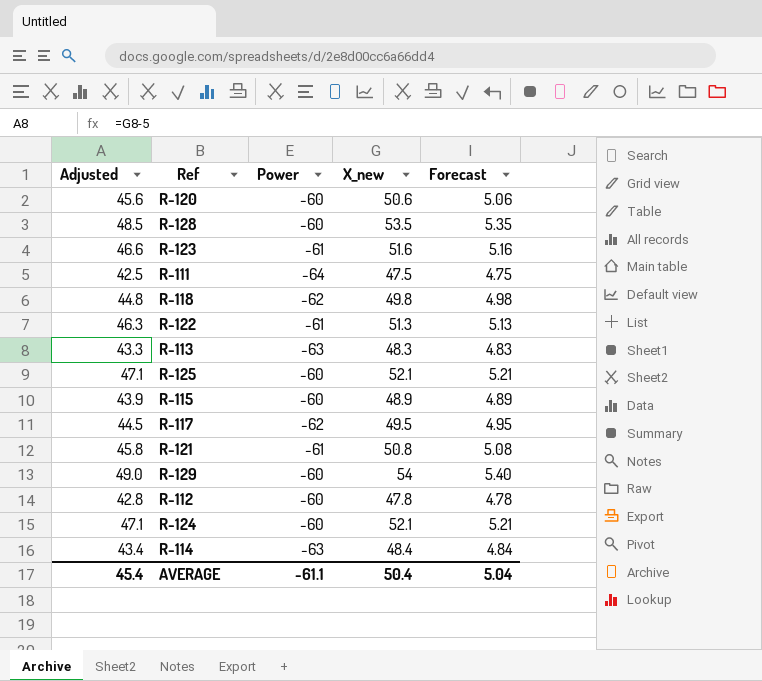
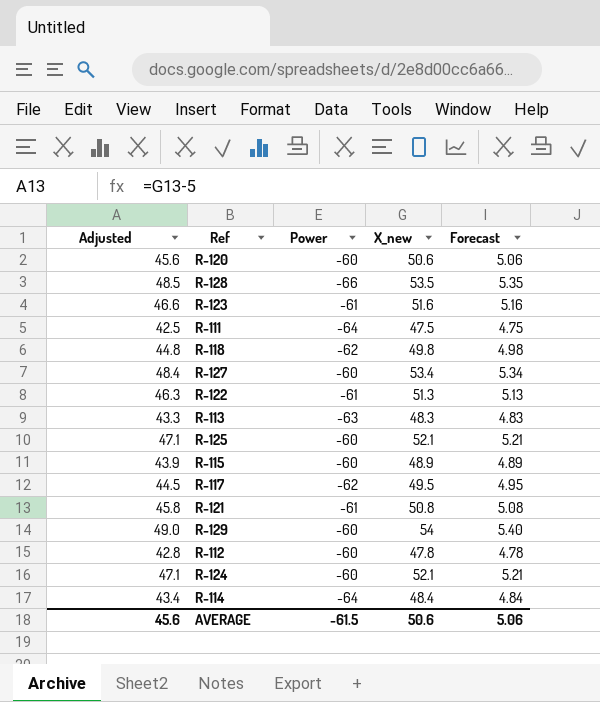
R-128 | Power: -60 -> -66
row R-127: none -> 48.4 | -60 | 53.4 | 5.34
R-114 | Power: -63 -> -64
AVERAGE | Adjusted: 45.4 -> 45.6
AVERAGE | Power: -61.1 -> -61.5
AVERAGE | X_new: 50.4 -> 50.6
AVERAGE | Forecast: 5.04 -> 5.06

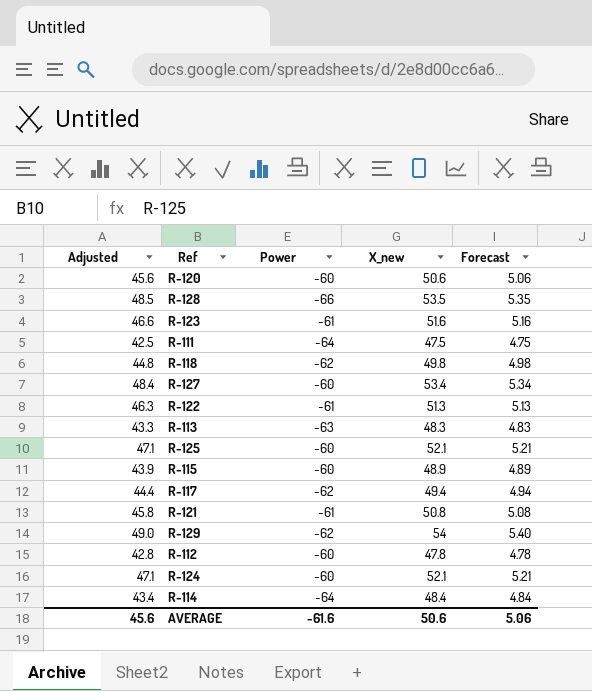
R-117 | Adjusted: 44.5 -> 44.4
R-117 | X_new: 49.5 -> 49.4
R-117 | Forecast: 4.95 -> 4.94
R-129 | Power: -60 -> -62
AVERAGE | Power: -61.5 -> -61.6

